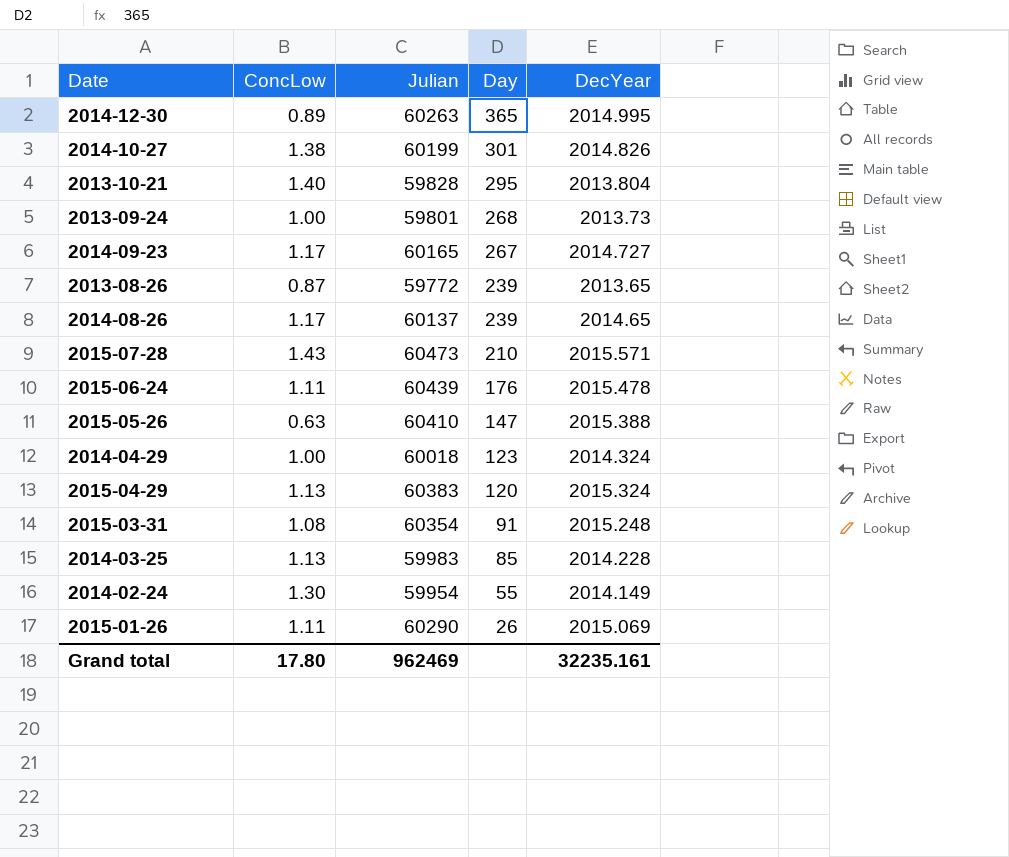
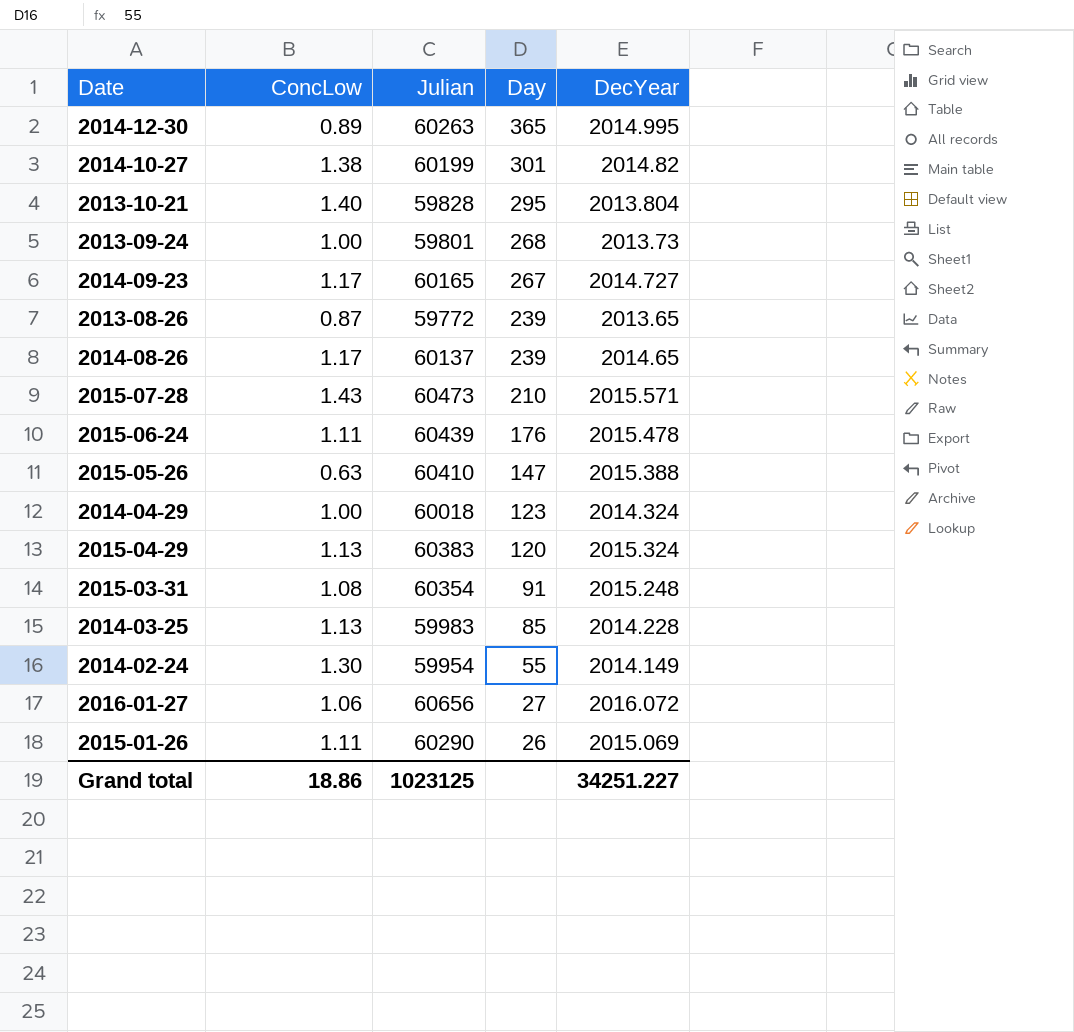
2014-10-27 | DecYear: 2014.826 -> 2014.82
row 2016-01-27: none -> 1.06 | 60656 | 27 | 2016.072
Grand total | ConcLow: 17.80 -> 18.86
Grand total | Julian: 962469 -> 1023125
Grand total | DecYear: 32235.161 -> 34251.227

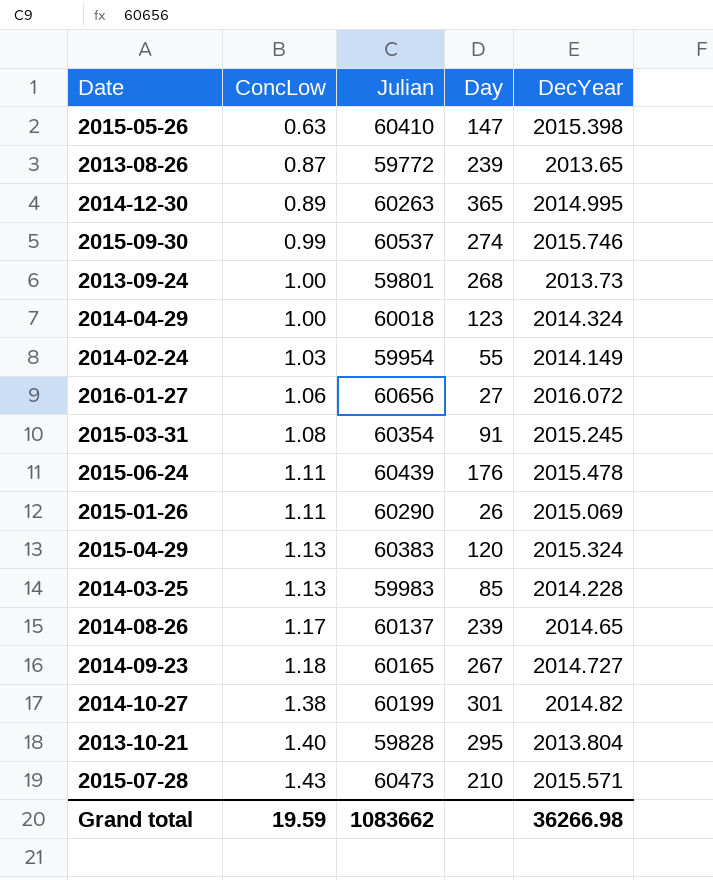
row order: Day descending -> ConcLow ascending
2015-05-26 | DecYear: 2015.388 -> 2015.398
row 2015-09-30: none -> 0.99 | 60537 | 274 | 2015.746
2014-02-24 | ConcLow: 1.30 -> 1.03
2015-03-31 | DecYear: 2015.248 -> 2015.245
2014-09-23 | ConcLow: 1.17 -> 1.18
Grand total | ConcLow: 18.86 -> 19.59
Grand total | Julian: 1023125 -> 1083662
Grand total | DecYear: 34251.227 -> 36266.98

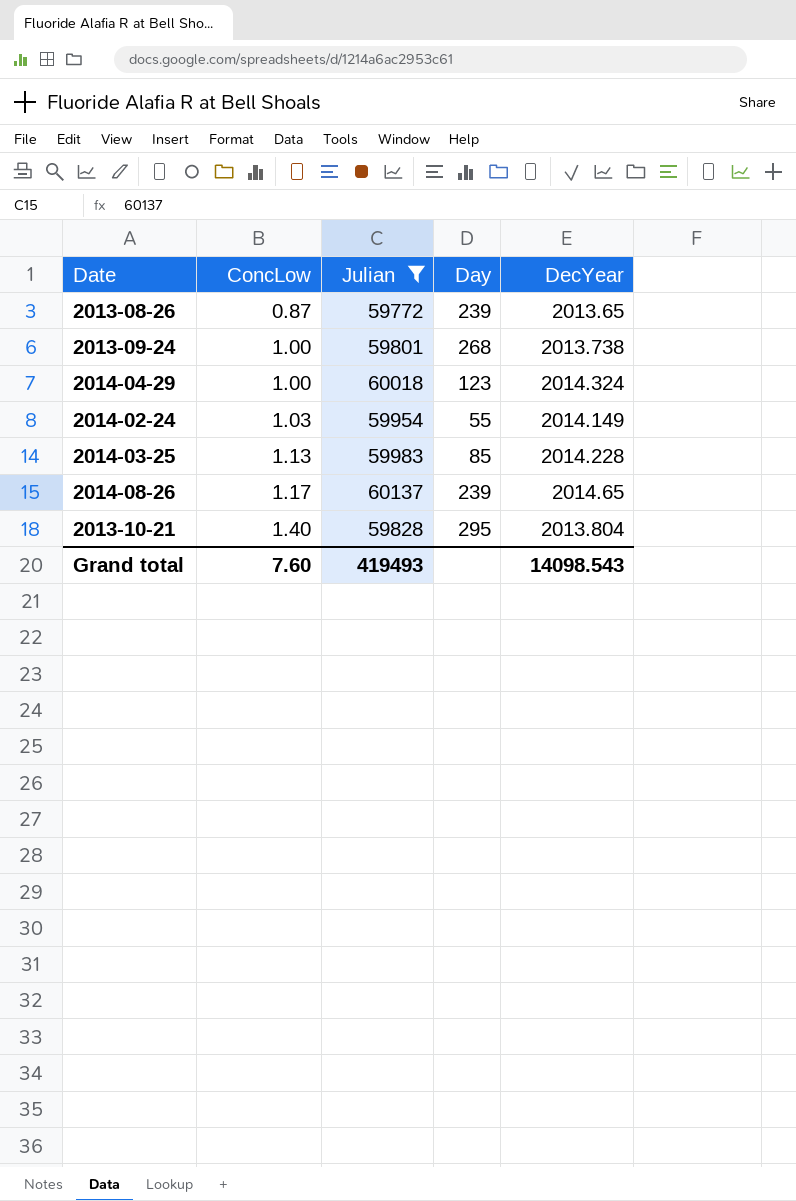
filter: none -> Julian <= 60137
2013-09-24 | DecYear: 2013.73 -> 2013.738
Grand total | ConcLow: 19.59 -> 7.60
Grand total | Julian: 1083662 -> 419493
Grand total | DecYear: 36266.98 -> 14098.543

